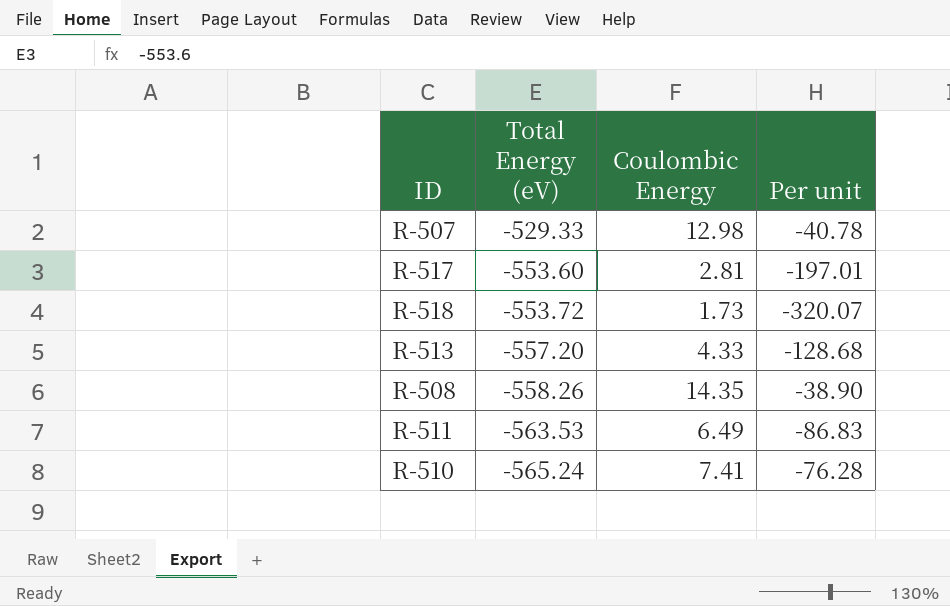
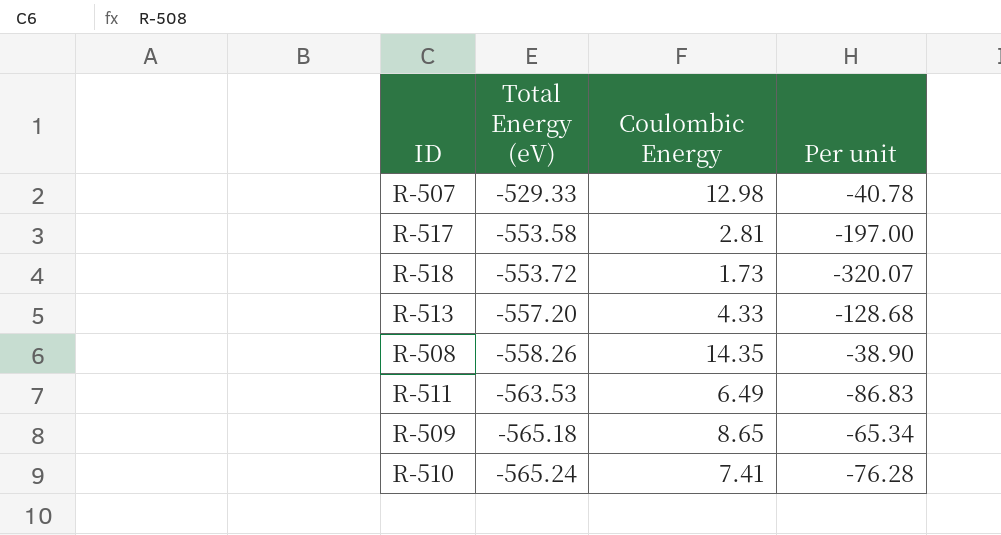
R-517 | Total Energy (eV): -553.60 -> -553.58
R-517 | Per unit: -197.01 -> -197.00
row R-509: none -> -565.18 | 8.65 | -65.34

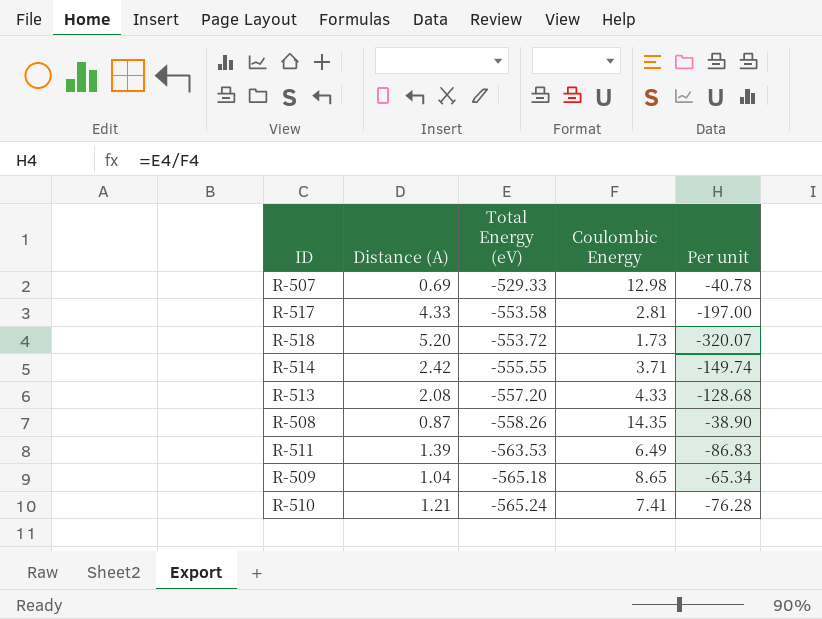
column Distance (A) | position: none -> 2
row R-514: none -> 2.42 | -555.55 | 3.71 | -149.74

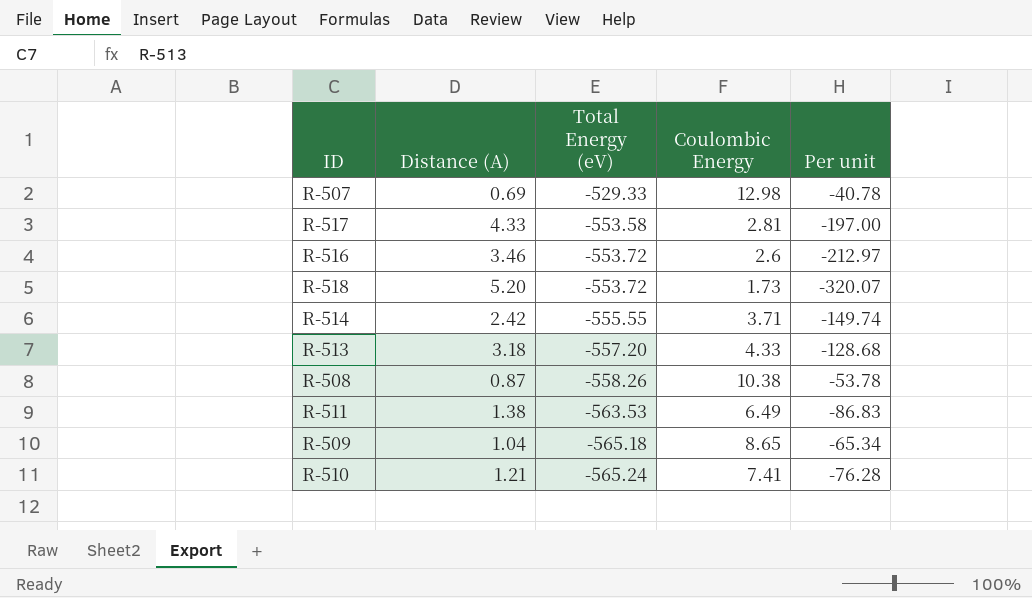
row R-516: none -> 3.46 | -553.72 | 2.6 | -212.97
R-513 | Distance (A): 2.08 -> 3.18
R-508 | Coulombic Energy: 14.35 -> 10.38
R-508 | Per unit: -38.90 -> -53.78
R-511 | Distance (A): 1.39 -> 1.38

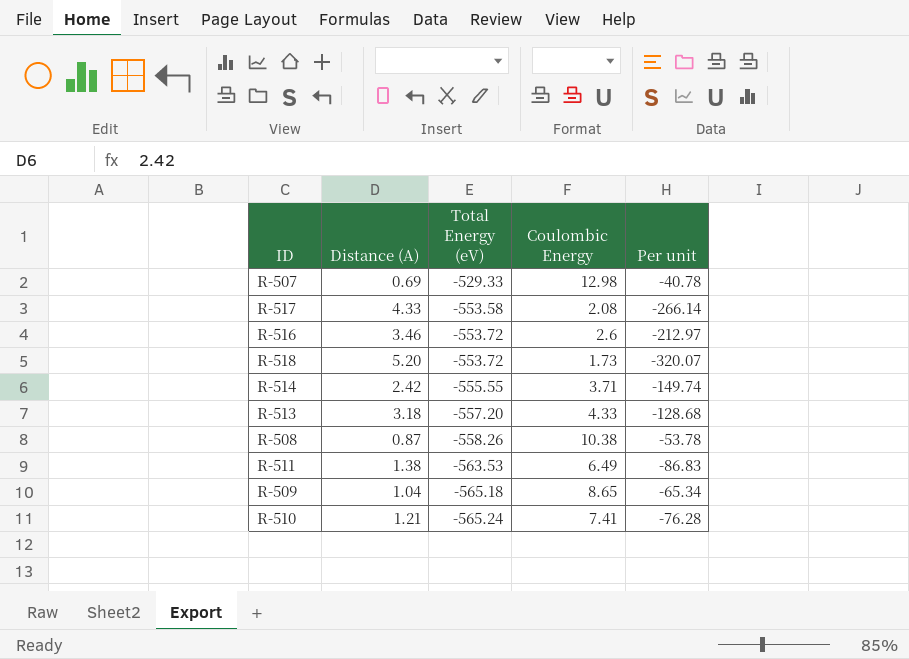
R-517 | Coulombic Energy: 2.81 -> 2.08
R-517 | Per unit: -197.00 -> -266.14

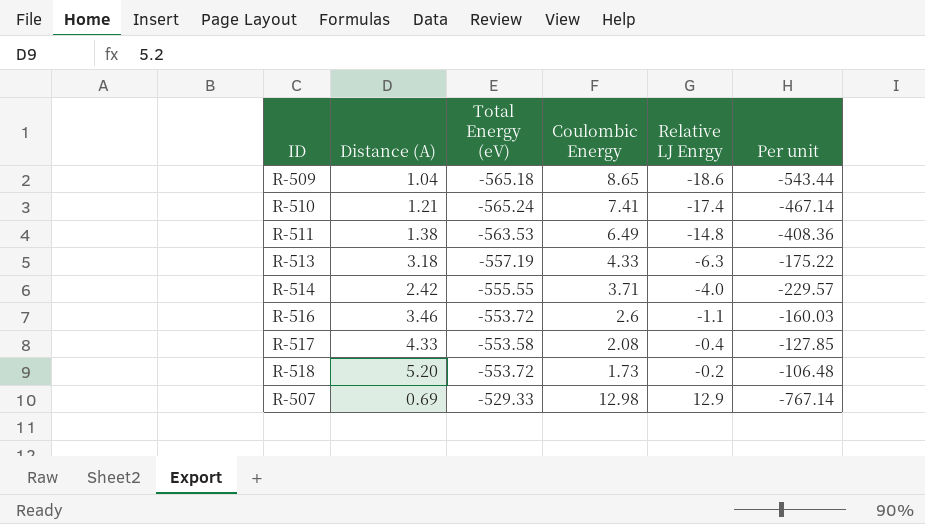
row order: Total Energy (eV) descending -> Relative LJ Enrgy ascending
column Relative LJ Enrgy | position: none -> 5
column Per unit | formula: [Total Energy (eV)] / [Coulombic Energy] -> [Total Energy (eV)] / [Distance (A)]
row R-508: 0.87 | -558.26 | 10.38 | -53.78 -> none
R-513 | Total Energy (eV): -557.20 -> -557.19

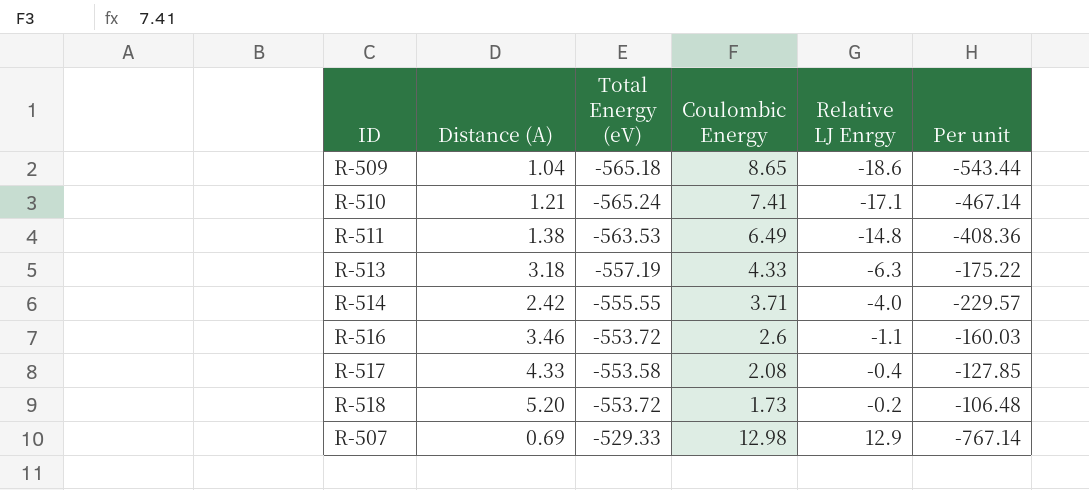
R-510 | Relative LJ Enrgy: -17.4 -> -17.1

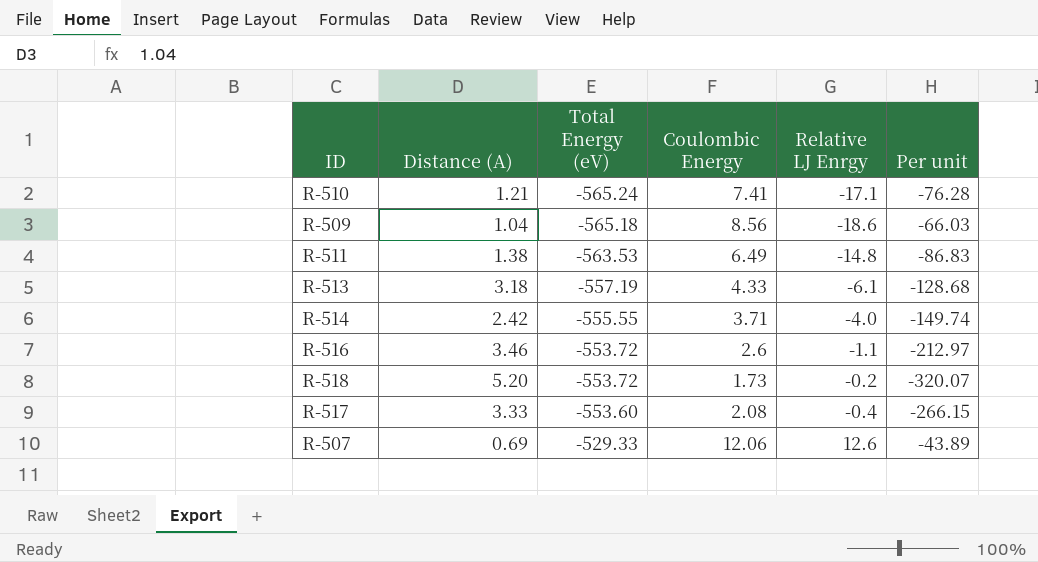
row order: Relative LJ Enrgy ascending -> Total Energy (eV) ascending
column Per unit | formula: [Total Energy (eV)] / [Distance (A)] -> [Total Energy (eV)] / [Coulombic Energy]
R-509 | Coulombic Energy: 8.65 -> 8.56
R-513 | Relative LJ Enrgy: -6.3 -> -6.1
R-517 | Distance (A): 4.33 -> 3.33
R-517 | Total Energy (eV): -553.58 -> -553.60
R-507 | Coulombic Energy: 12.98 -> 12.06
R-507 | Relative LJ Enrgy: 12.9 -> 12.6

